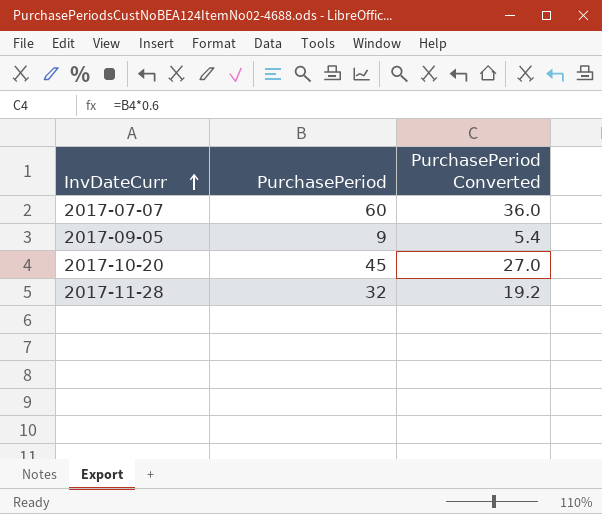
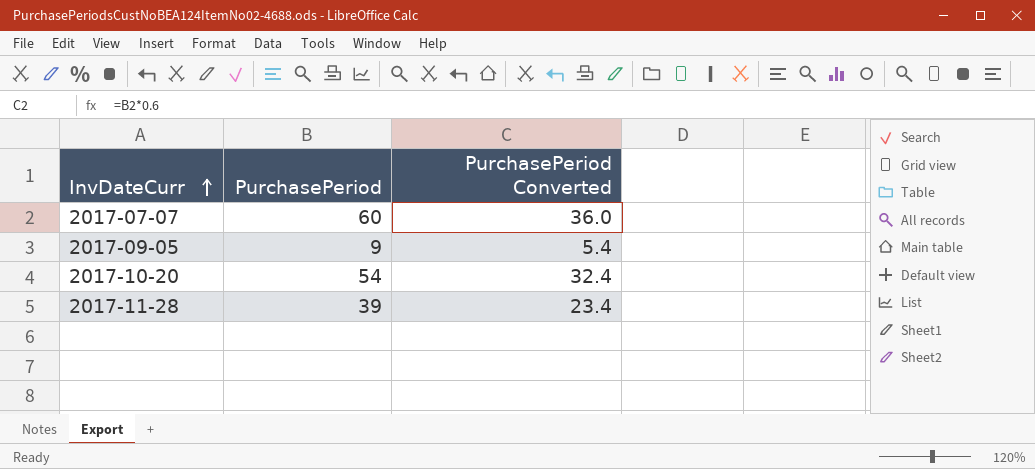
2017-10-20 | PurchasePeriod: 45 -> 54
2017-10-20 | PurchasePeriod Converted: 27.0 -> 32.4
2017-11-28 | PurchasePeriod: 32 -> 39
2017-11-28 | PurchasePeriod Converted: 19.2 -> 23.4

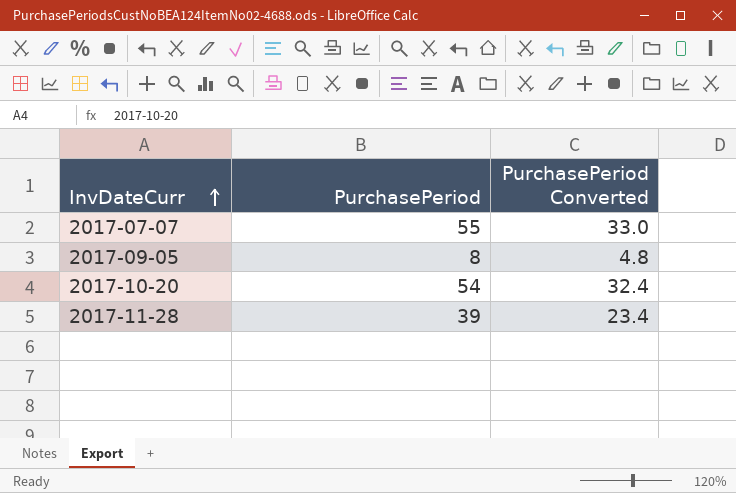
2017-07-07 | PurchasePeriod: 60 -> 55
2017-07-07 | PurchasePeriod Converted: 36.0 -> 33.0
2017-09-05 | PurchasePeriod: 9 -> 8
2017-09-05 | PurchasePeriod Converted: 5.4 -> 4.8

